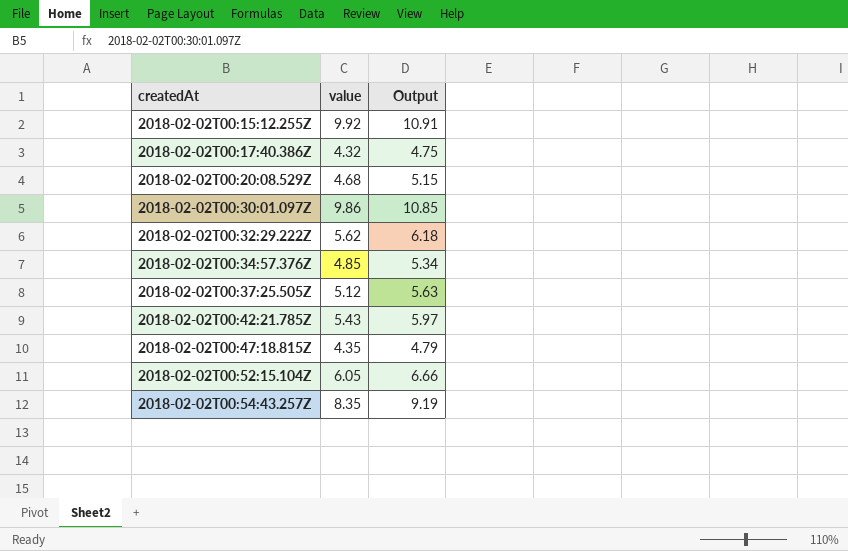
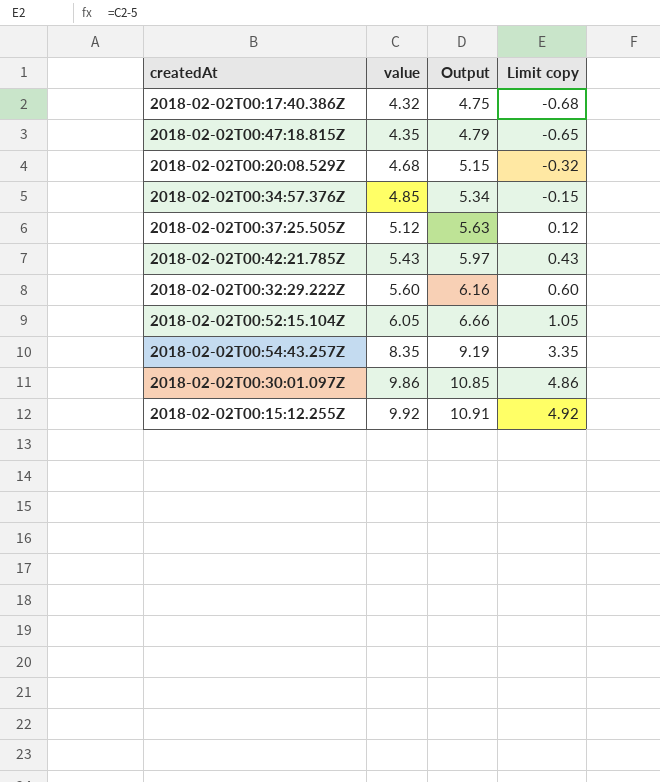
row order: createdAt ascending -> value ascending
column Limit copy | formula: none -> [value] - 5
2018-02-02T00:32:29.222Z | value: 5.62 -> 5.60
2018-02-02T00:32:29.222Z | Output: 6.18 -> 6.16

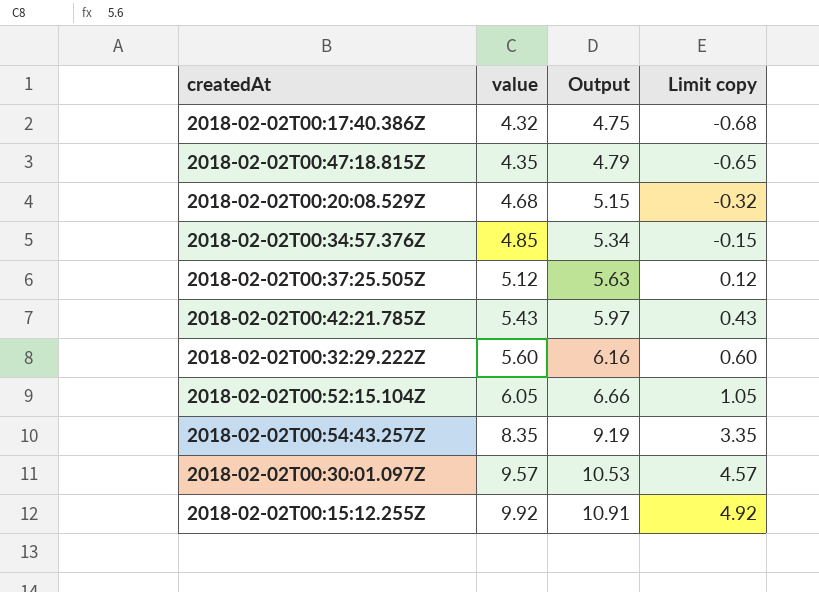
2018-02-02T00:30:01.097Z | value: 9.86 -> 9.57
2018-02-02T00:30:01.097Z | Output: 10.85 -> 10.53
2018-02-02T00:30:01.097Z | Limit copy: 4.86 -> 4.57

